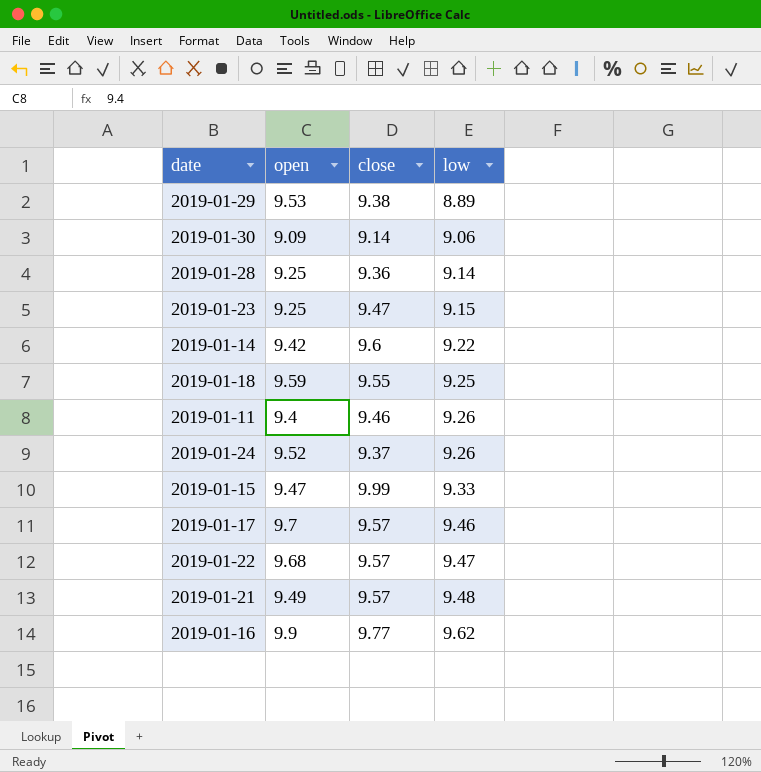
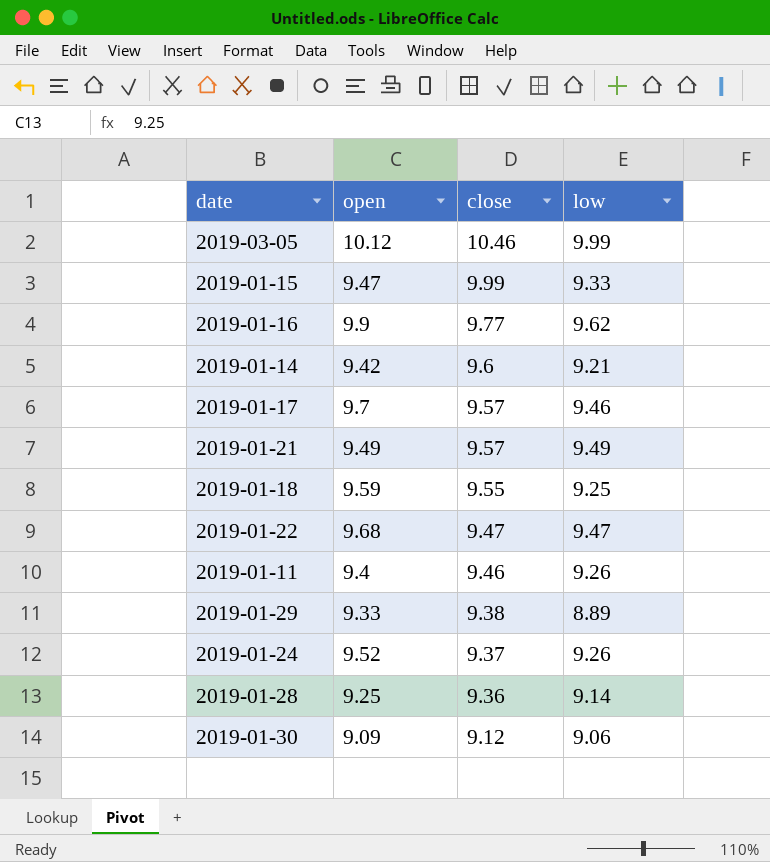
row order: low ascending -> close descending
row 2019-01-23: 9.25 | 9.47 | 9.15 -> none
row 2019-03-05: none -> 10.12 | 10.46 | 9.99
2019-01-14 | low: 9.22 -> 9.21
2019-01-21 | low: 9.48 -> 9.49
2019-01-22 | close: 9.57 -> 9.47
2019-01-29 | open: 9.53 -> 9.33
2019-01-30 | close: 9.14 -> 9.12

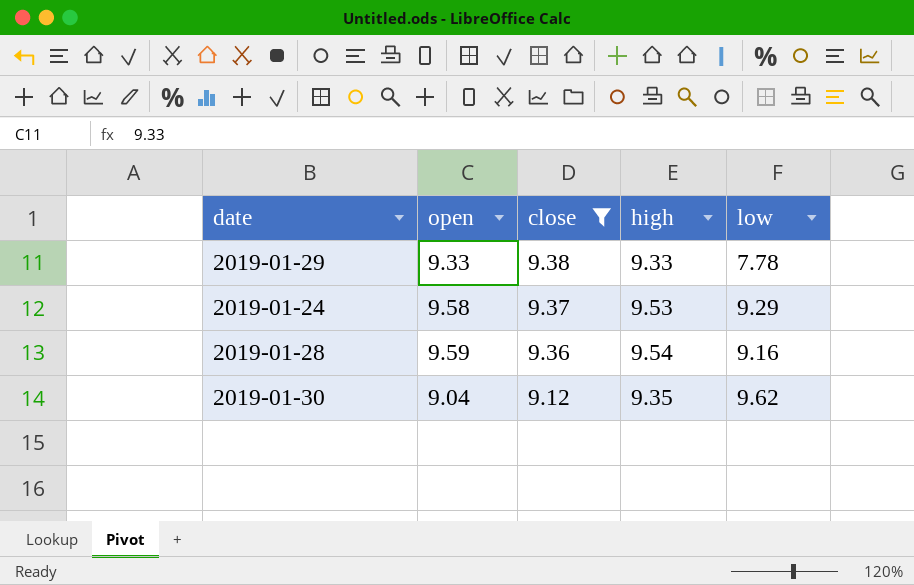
filter: none -> close <= 9.38
column high | position: none -> 4
2019-01-29 | low: 8.89 -> 7.78
2019-01-24 | open: 9.52 -> 9.58
2019-01-24 | low: 9.26 -> 9.29
2019-01-28 | open: 9.25 -> 9.59
2019-01-28 | low: 9.14 -> 9.16
2019-01-30 | open: 9.09 -> 9.04
2019-01-30 | low: 9.06 -> 9.62

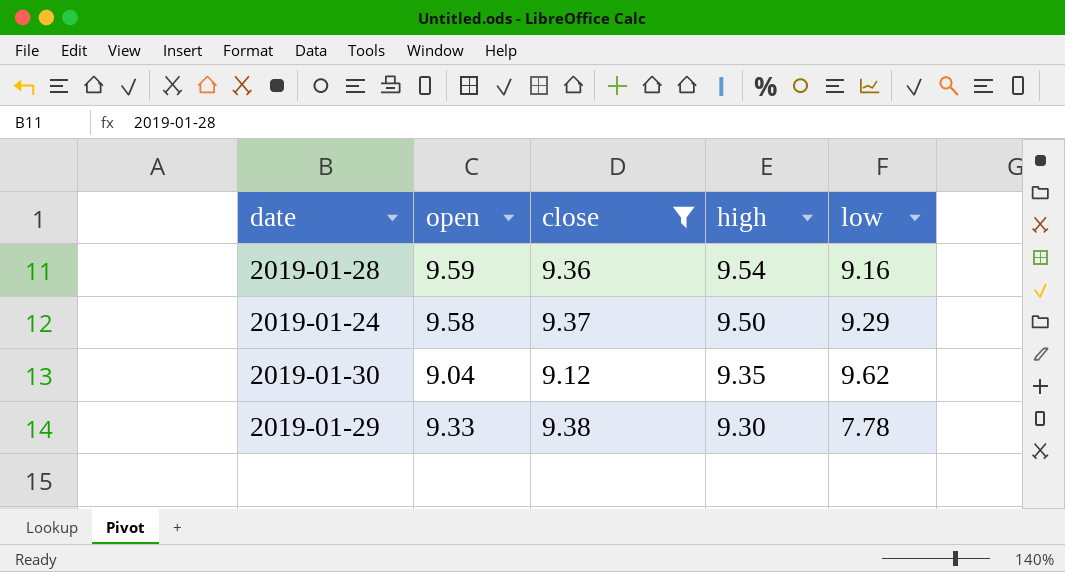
row order: close descending -> high descending
2019-01-24 | high: 9.53 -> 9.50
2019-01-29 | high: 9.33 -> 9.30

